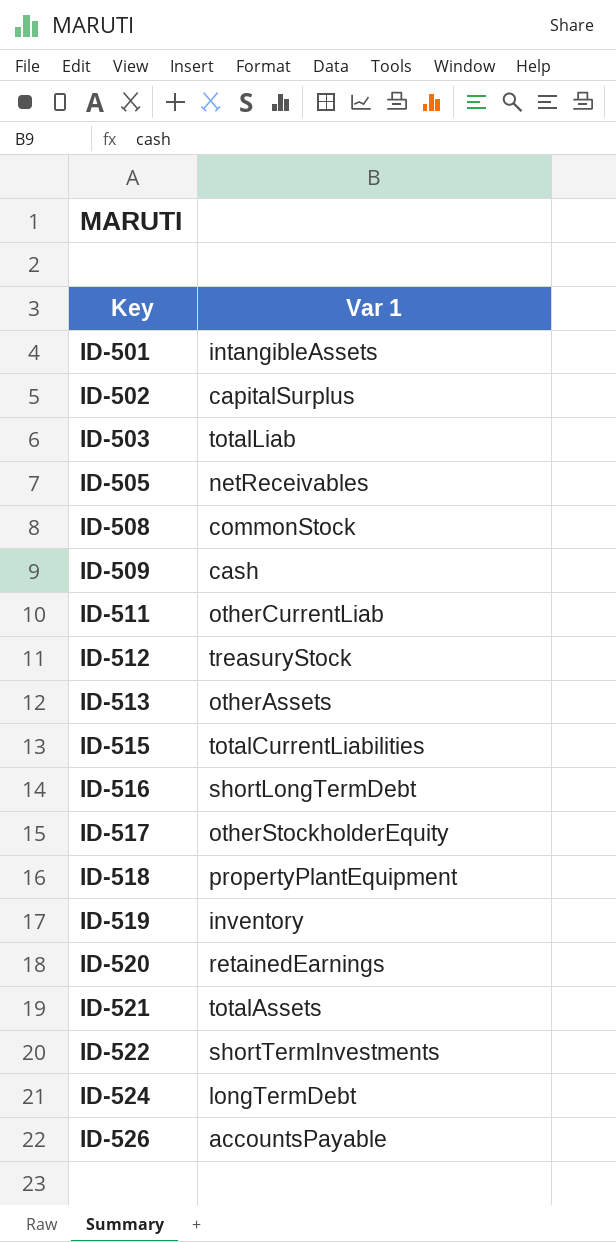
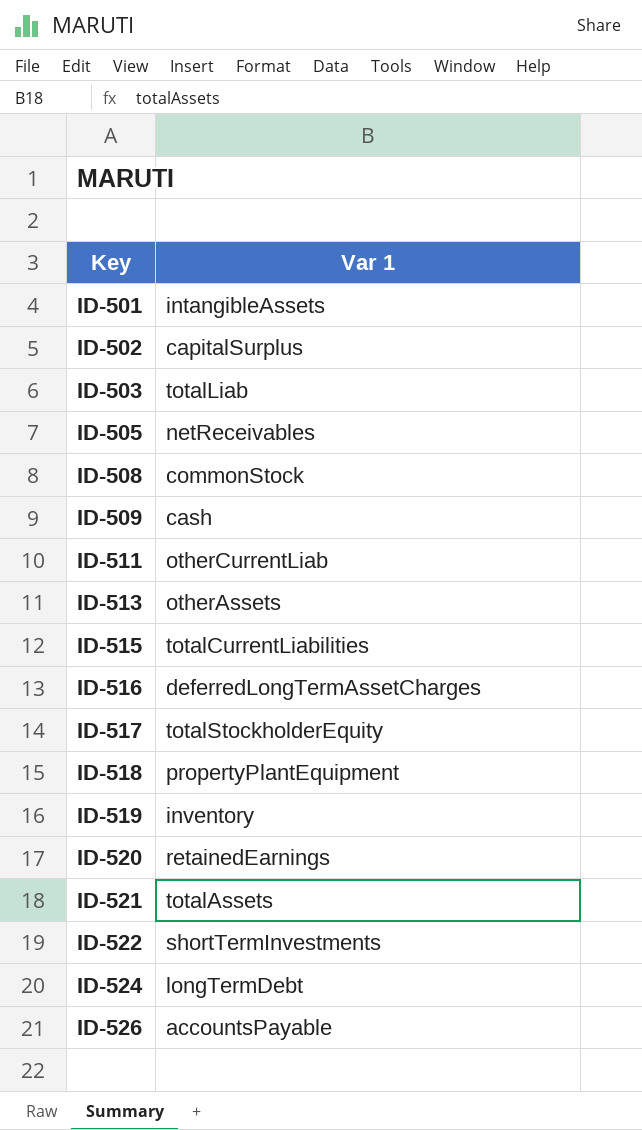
row ID-512: treasuryStock -> none
ID-516 | Var 1: shortLongTermDebt -> deferredLongTermAssetCharges
ID-517 | Var 1: otherStockholderEquity -> totalStockholderEquity

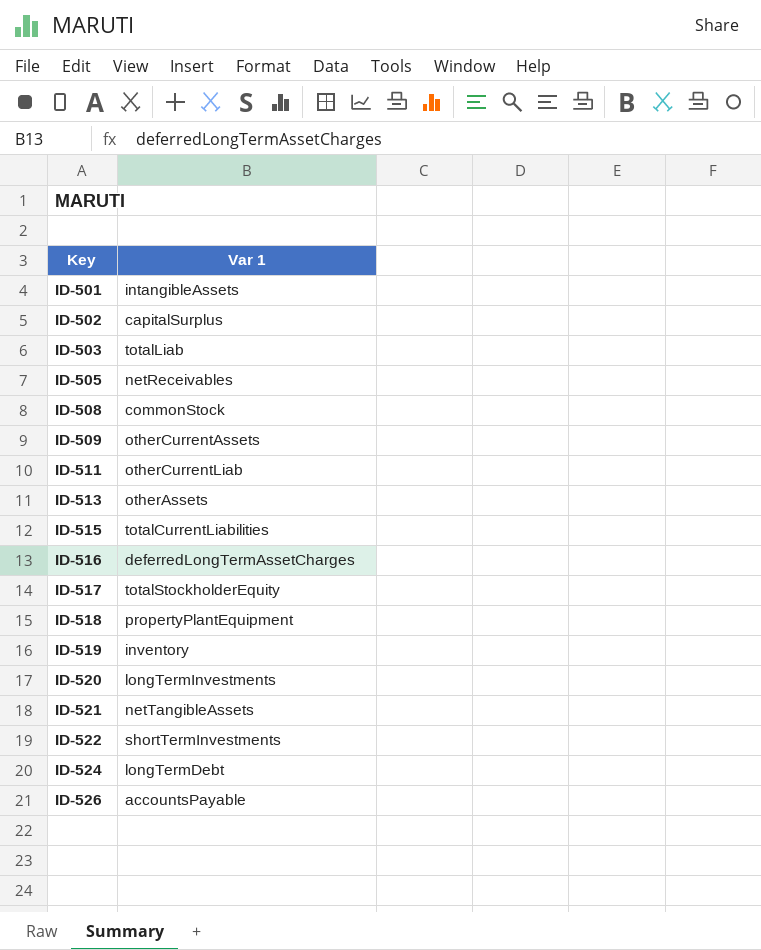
ID-509 | Var 1: cash -> otherCurrentAssets
ID-520 | Var 1: retainedEarnings -> longTermInvestments
ID-521 | Var 1: totalAssets -> netTangibleAssets

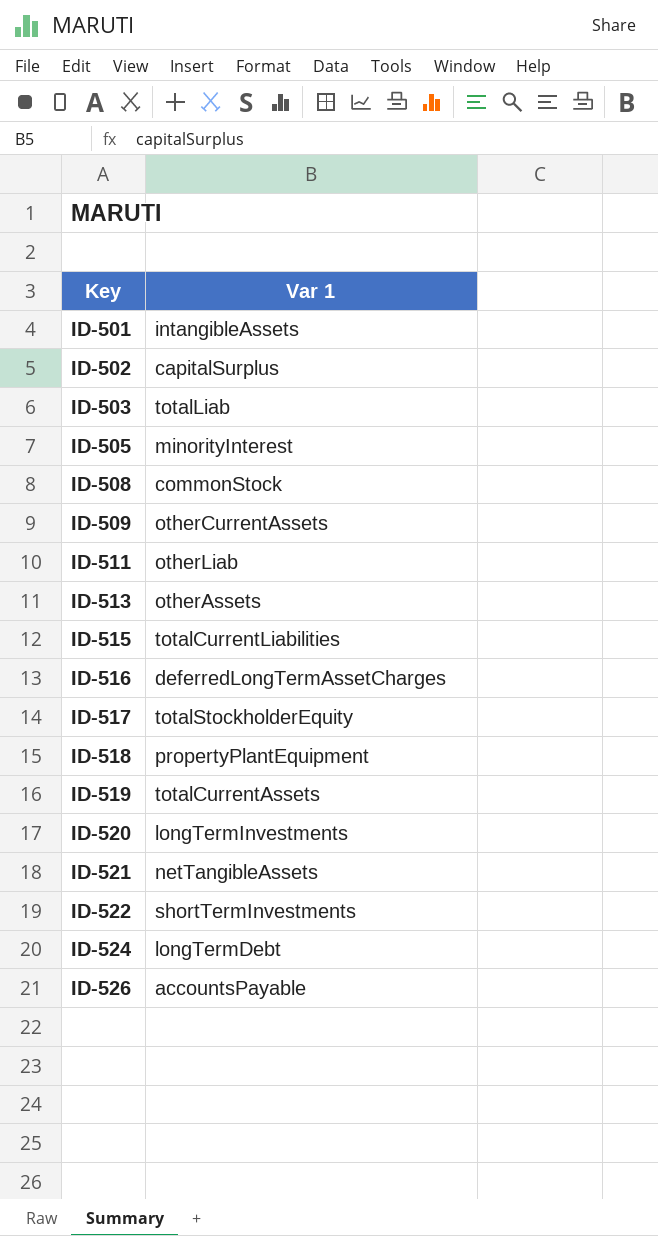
ID-505 | Var 1: netReceivables -> minorityInterest
ID-511 | Var 1: otherCurrentLiab -> otherLiab
ID-519 | Var 1: inventory -> totalCurrentAssets

